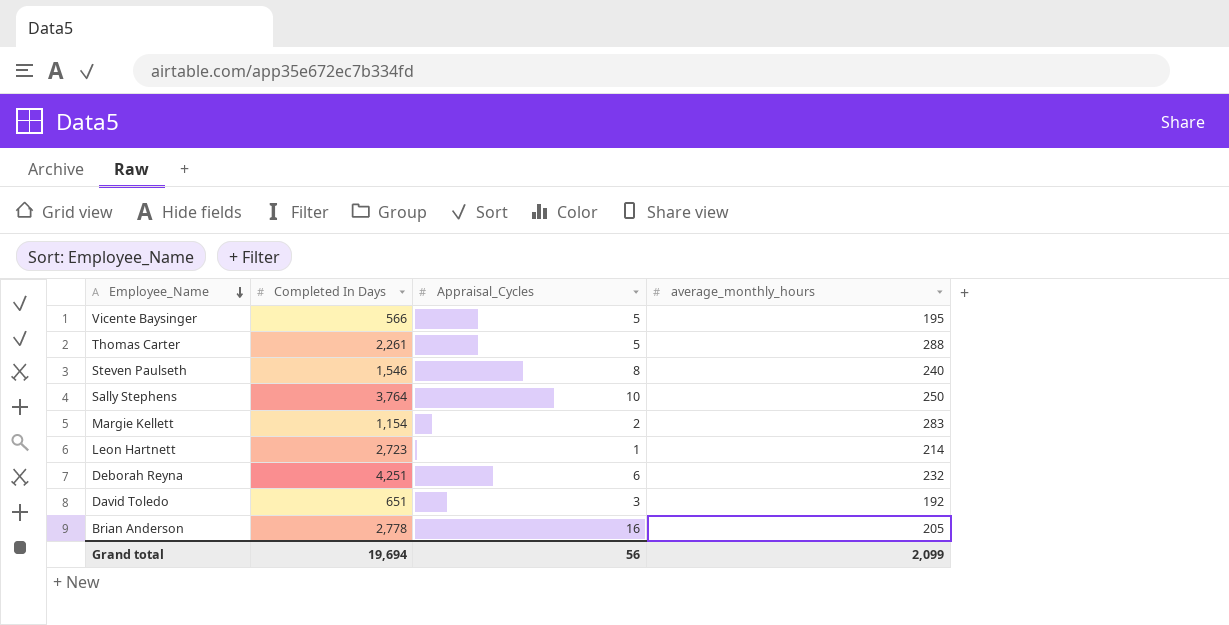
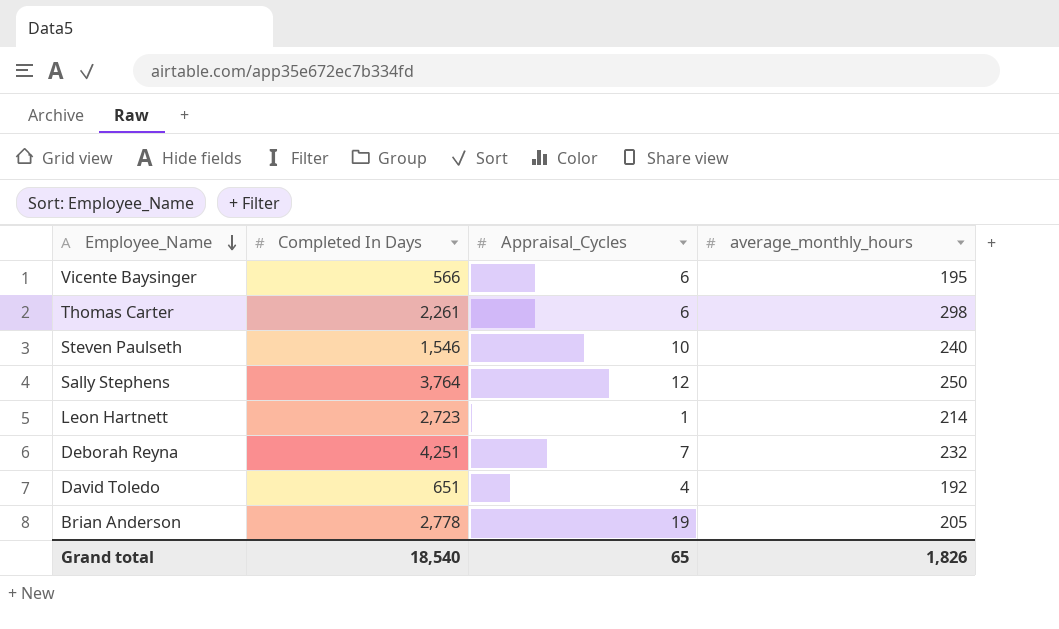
row Margie Kellett: 1,154 | 2 | 283 -> none
Vicente Baysinger | Appraisal_Cycles: 5 -> 6
Thomas Carter | Appraisal_Cycles: 5 -> 6
Thomas Carter | average_monthly_hours: 288 -> 298
Steven Paulseth | Appraisal_Cycles: 8 -> 10
Sally Stephens | Appraisal_Cycles: 10 -> 12
Deborah Reyna | Appraisal_Cycles: 6 -> 7
David Toledo | Appraisal_Cycles: 3 -> 4
Brian Anderson | Appraisal_Cycles: 16 -> 19
Grand total | Completed In Days: 19,694 -> 18,540
Grand total | Appraisal_Cycles: 56 -> 65
Grand total | average_monthly_hours: 2,099 -> 1,826

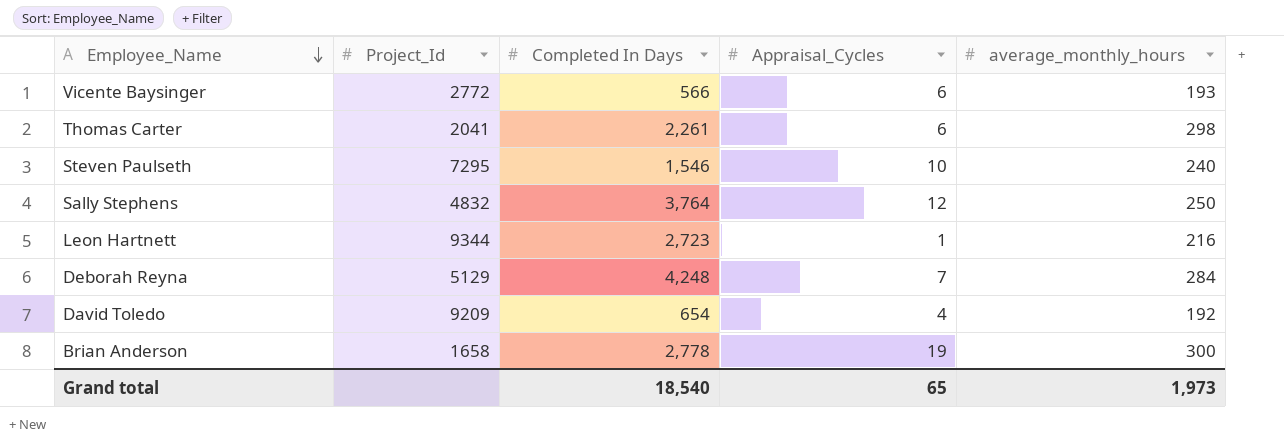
column Project_Id | position: none -> 2
Vicente Baysinger | average_monthly_hours: 195 -> 193
Leon Hartnett | average_monthly_hours: 214 -> 216
Deborah Reyna | Completed In Days: 4,251 -> 4,248
Deborah Reyna | average_monthly_hours: 232 -> 284
David Toledo | Completed In Days: 651 -> 654
Brian Anderson | average_monthly_hours: 205 -> 300
Grand total | average_monthly_hours: 1,826 -> 1,973

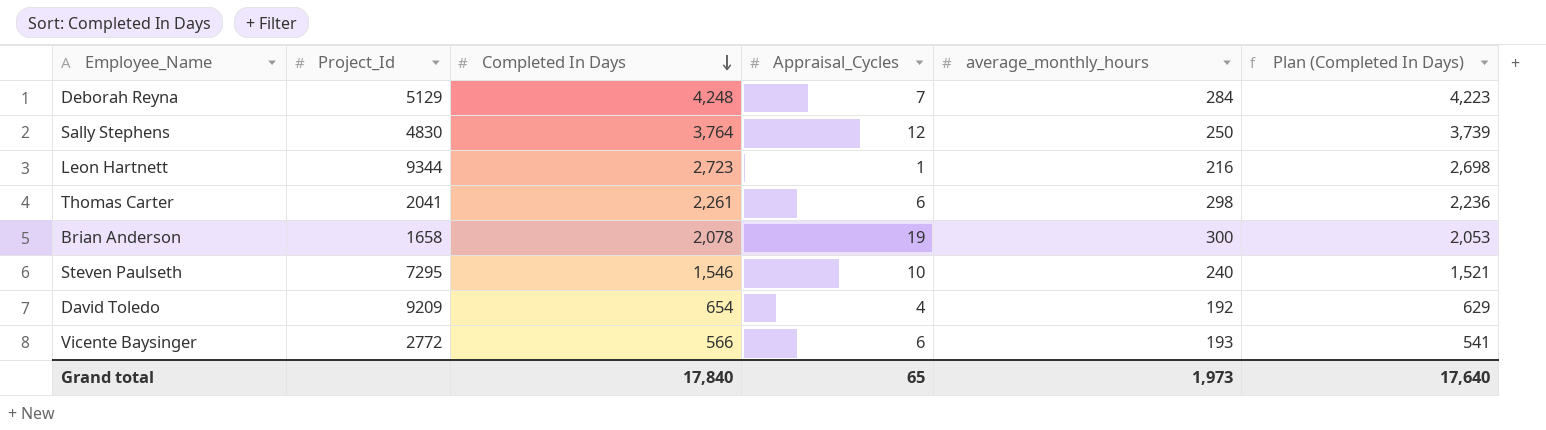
row order: Employee_Name descending -> Completed In Days descending
column Plan (Completed In Days) | formula: none -> [Completed In Days] - 25
Sally Stephens | Project_Id: 4832 -> 4830
Brian Anderson | Completed In Days: 2,778 -> 2,078
Grand total | Completed In Days: 18,540 -> 17,840

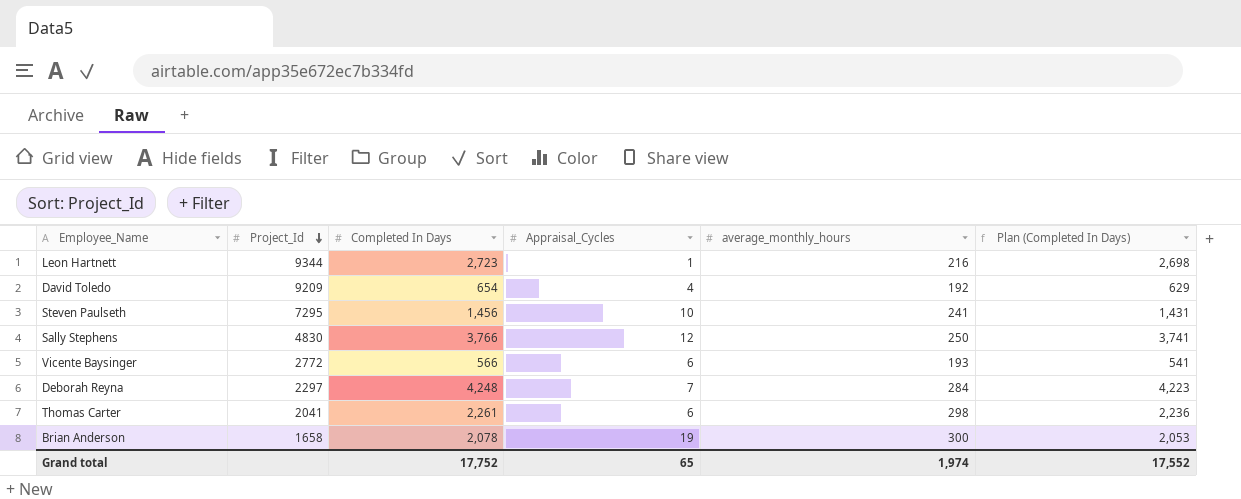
row order: Completed In Days descending -> Project_Id descending
Steven Paulseth | Completed In Days: 1,546 -> 1,456
Steven Paulseth | average_monthly_hours: 240 -> 241
Steven Paulseth | Plan (Completed In Days): 1,521 -> 1,431
Sally Stephens | Completed In Days: 3,764 -> 3,766
Sally Stephens | Plan (Completed In Days): 3,739 -> 3,741
Deborah Reyna | Project_Id: 5129 -> 2297
Grand total | Completed In Days: 17,840 -> 17,752
Grand total | average_monthly_hours: 1,973 -> 1,974
Grand total | Plan (Completed In Days): 17,640 -> 17,552

